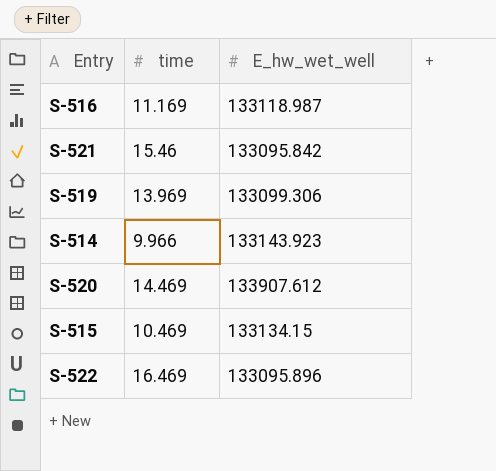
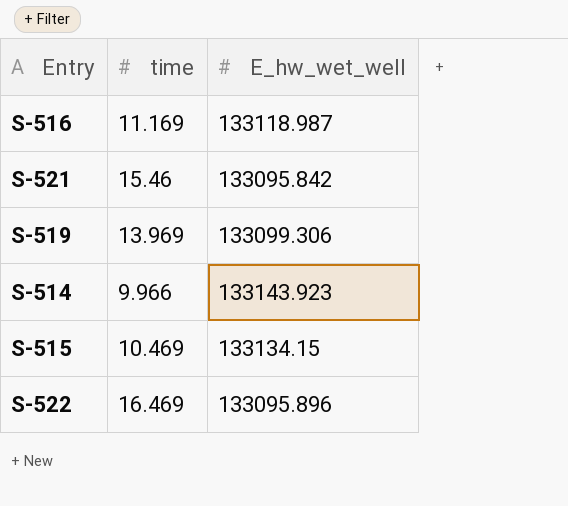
row S-520: 14.469 | 133907.612 -> none

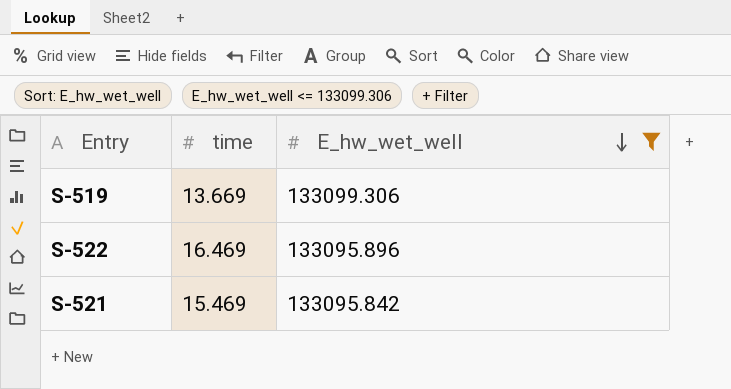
filter: none -> E_hw_wet_well <= 133099.306
row order: none -> E_hw_wet_well descending
S-519 | time: 13.969 -> 13.669
S-521 | time: 15.46 -> 15.469

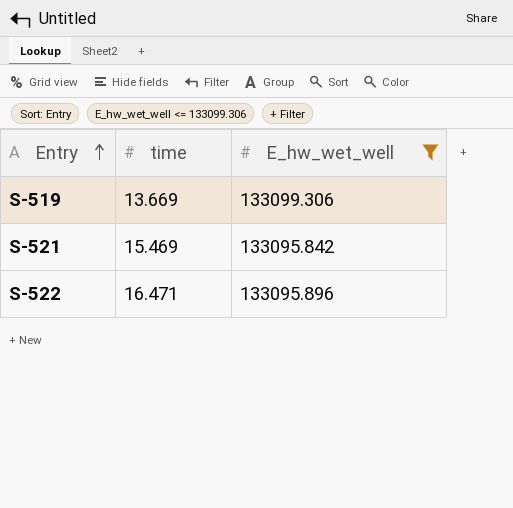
row order: E_hw_wet_well descending -> Entry ascending
S-522 | time: 16.469 -> 16.471

